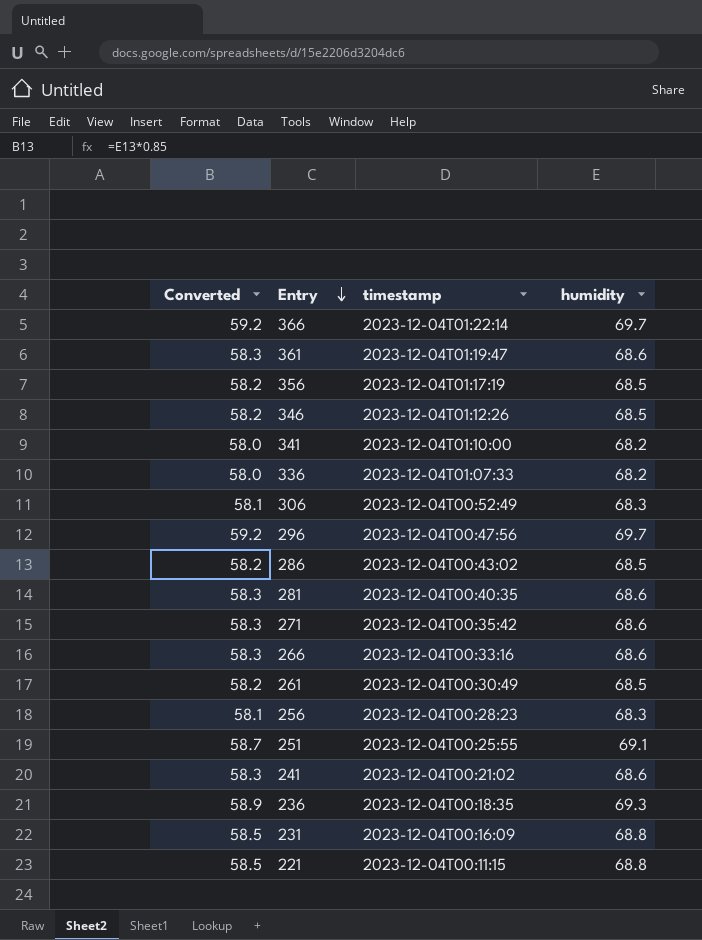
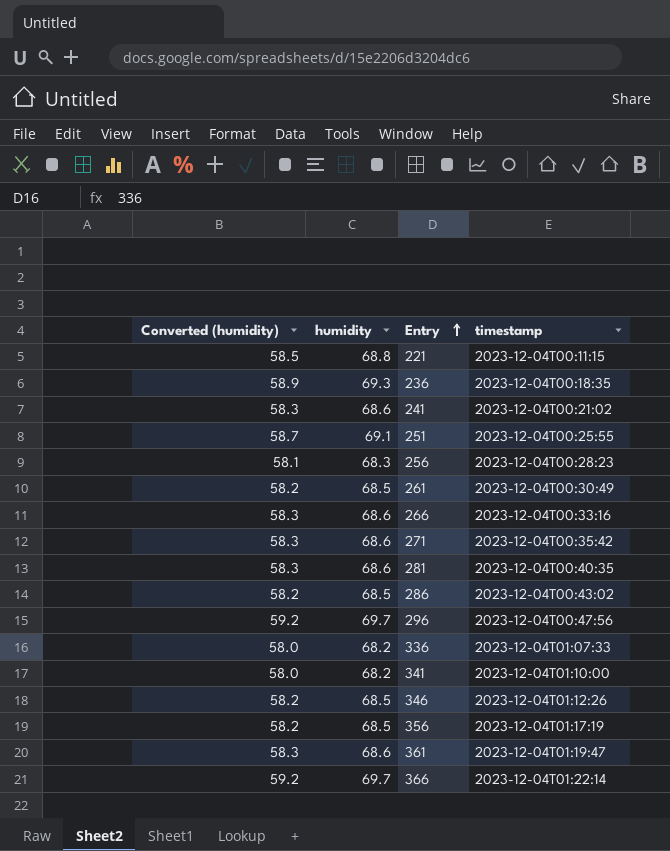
row order: Entry descending -> Entry ascending
column name: Converted -> Converted (humidity)
column humidity | position: 4 -> 2
row 306: 58.1 | 2023-12-04T00:52:49 | 68.3 -> none
row 231: 58.5 | 2023-12-04T00:16:09 | 68.8 -> none

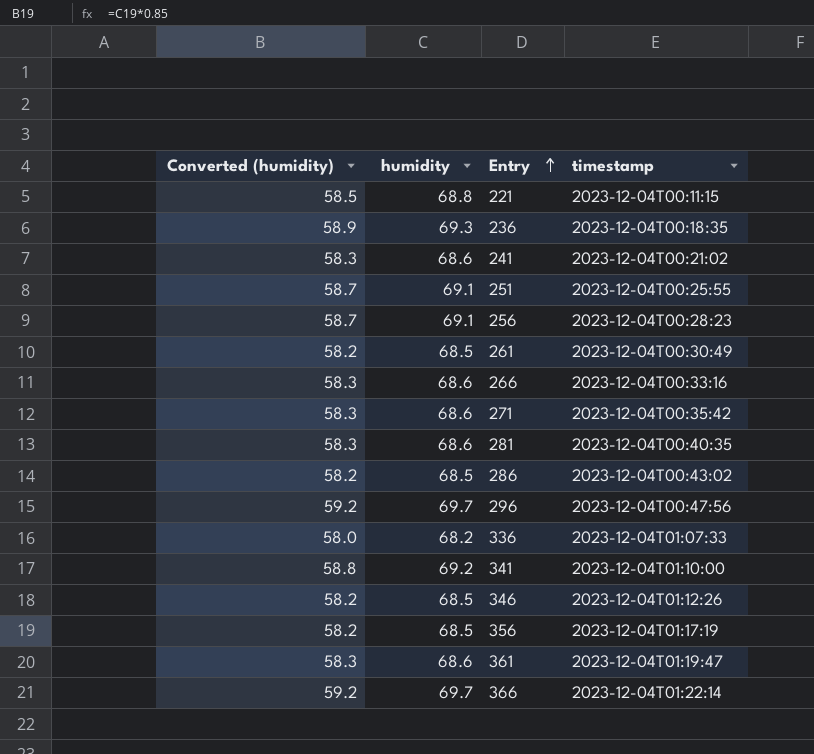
256 | Converted (humidity): 58.1 -> 58.7
256 | humidity: 68.3 -> 69.1
341 | Converted (humidity): 58.0 -> 58.8
341 | humidity: 68.2 -> 69.2

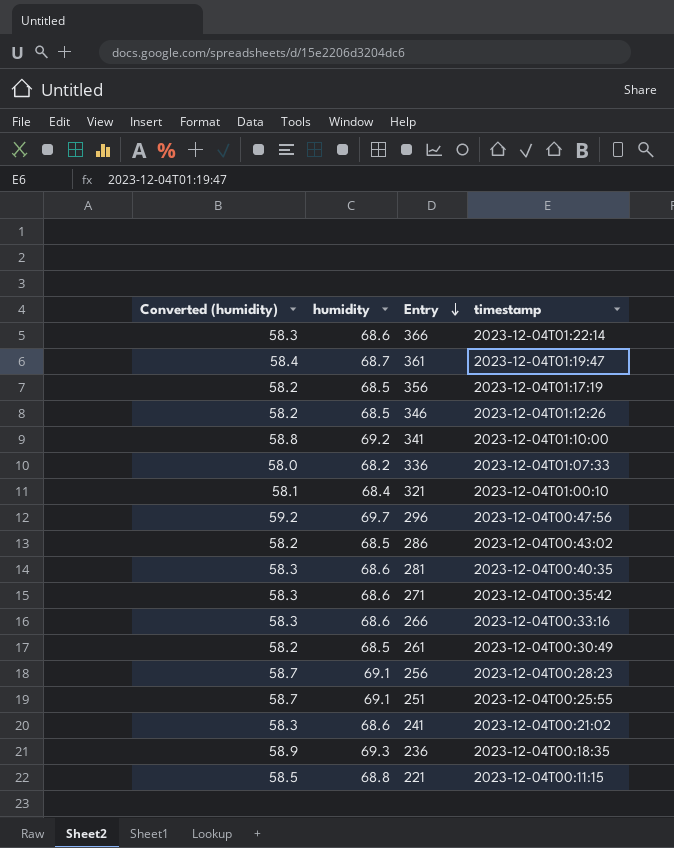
row order: Entry ascending -> Entry descending
366 | Converted (humidity): 59.2 -> 58.3
366 | humidity: 69.7 -> 68.6
361 | Converted (humidity): 58.3 -> 58.4
361 | humidity: 68.6 -> 68.7
row 321: none -> 58.1 | 68.4 | 2023-12-04T01:00:10

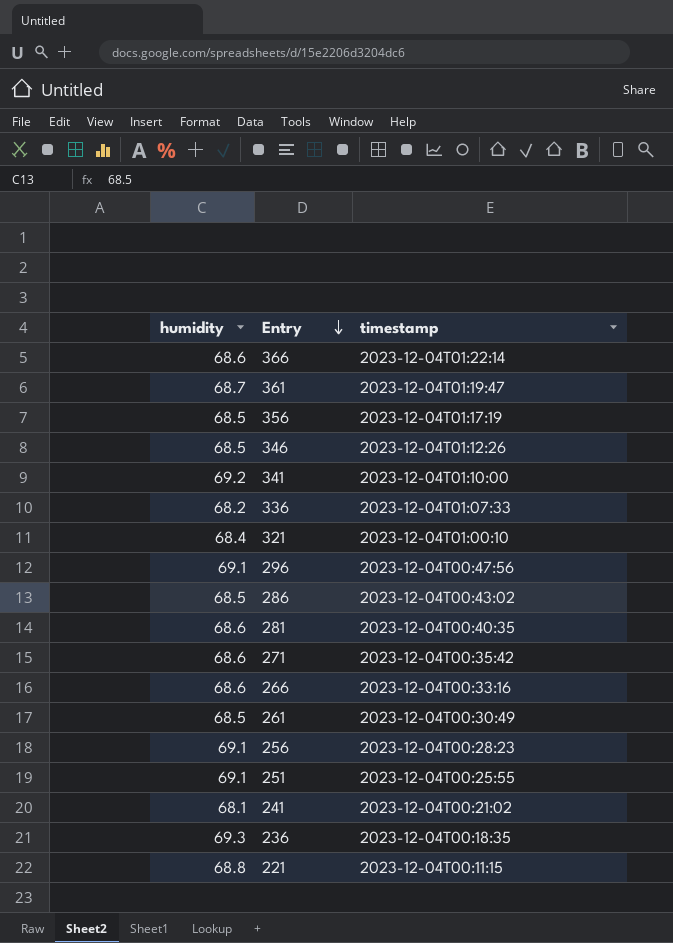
column Converted (humidity) | formula: [humidity] * 0.85 -> none
296 | humidity: 69.7 -> 69.1
241 | humidity: 68.6 -> 68.1

